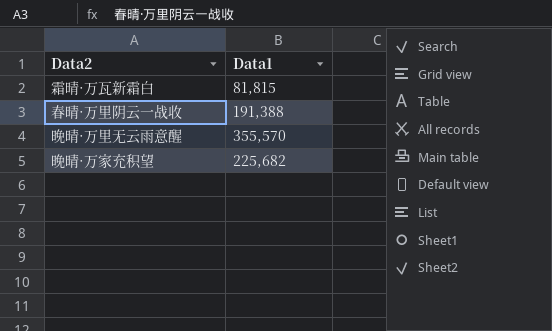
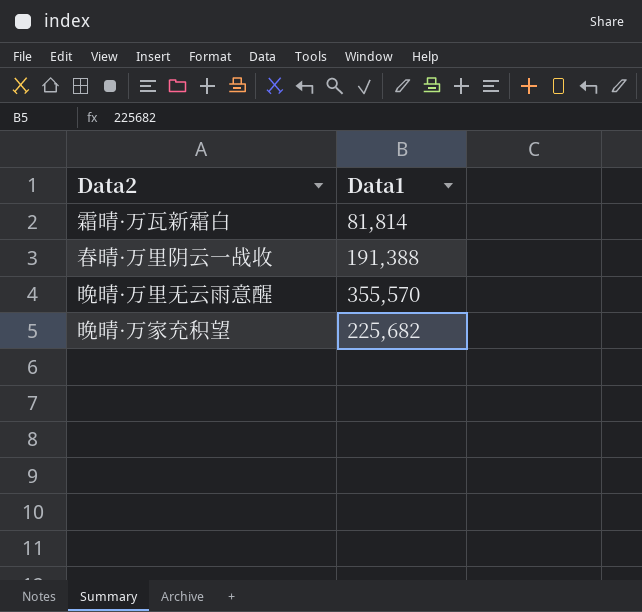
霜晴·万瓦新霜白 | Data1: 81,815 -> 81,814

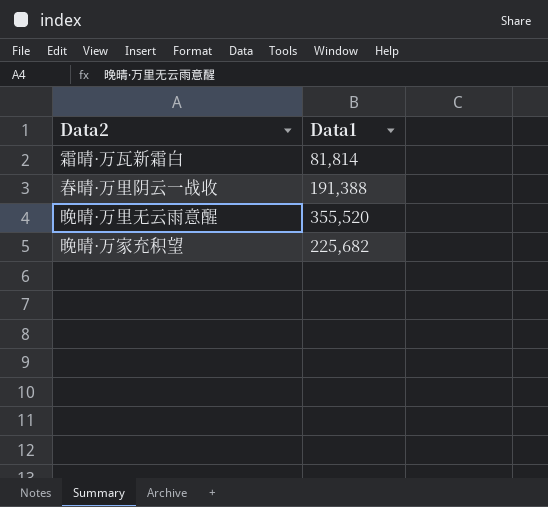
晚晴·万里无云雨意醒 | Data1: 355,570 -> 355,520

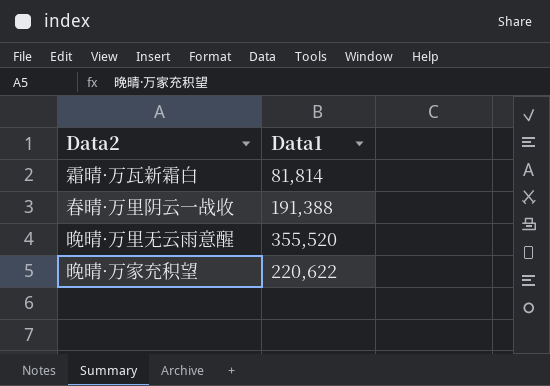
晚晴·万家充积望 | Data1: 225,682 -> 220,622

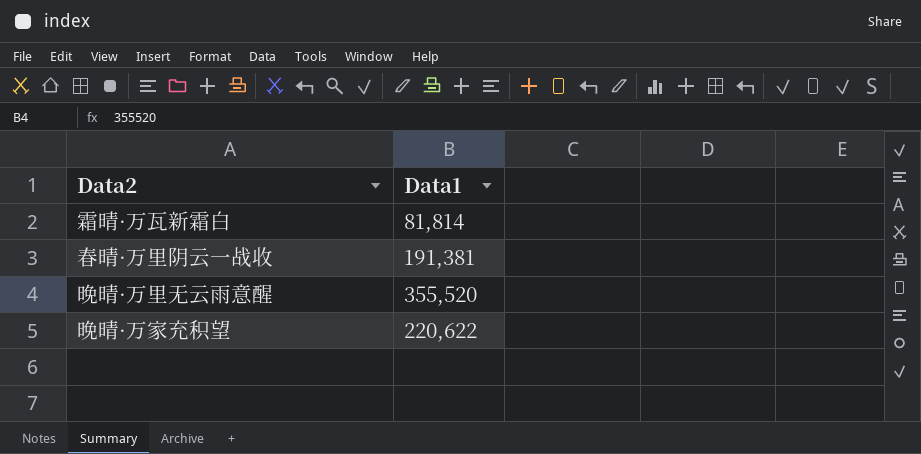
春晴·万里阴云一战收 | Data1: 191,388 -> 191,381

